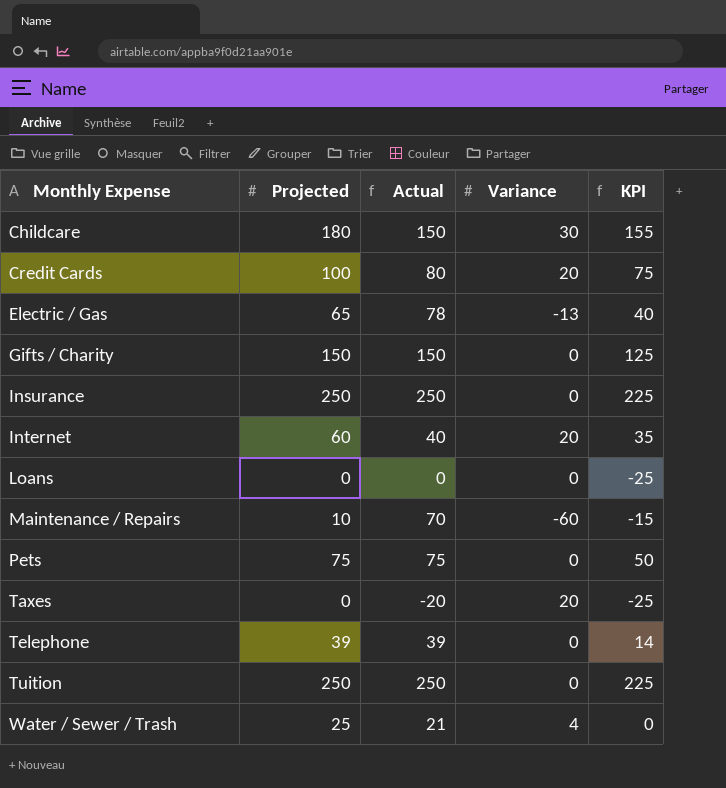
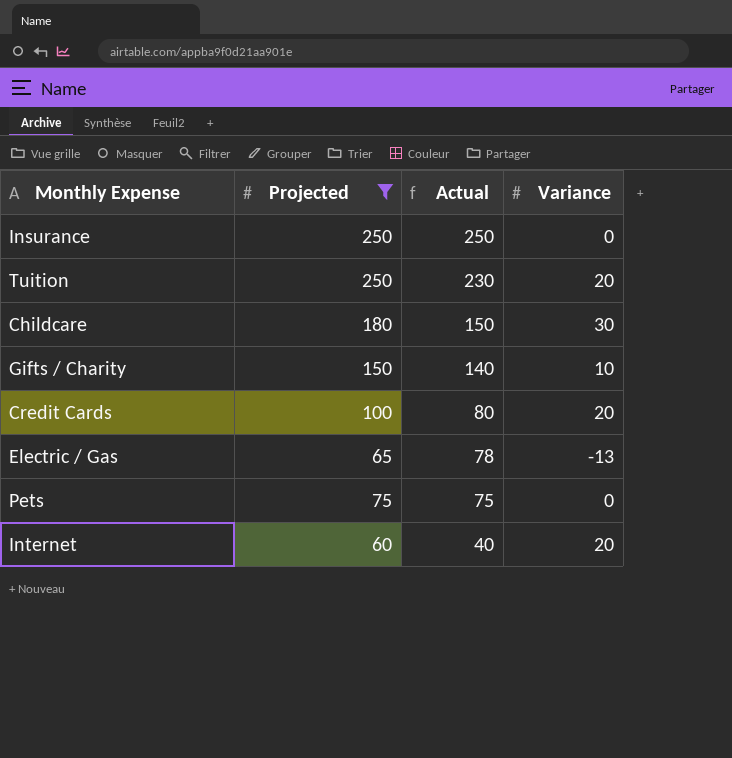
filter: none -> Projected >= 60
row order: Monthly Expense ascending -> Actual descending
column KPI | formula: [Projected] - 25 -> none
Tuition | Actual: 250 -> 230
Tuition | Variance: 0 -> 20
Gifts / Charity | Actual: 150 -> 140
Gifts / Charity | Variance: 0 -> 10

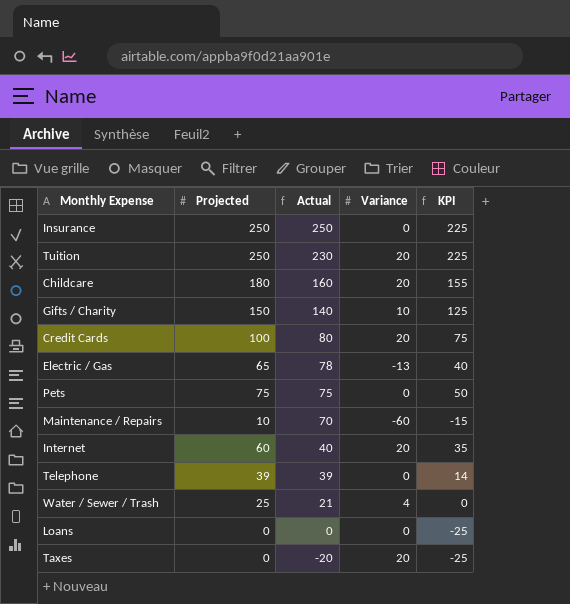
filter: Projected >= 60 -> none
column KPI | formula: none -> [Projected] - 25
Childcare | Actual: 150 -> 160
Childcare | Variance: 30 -> 20

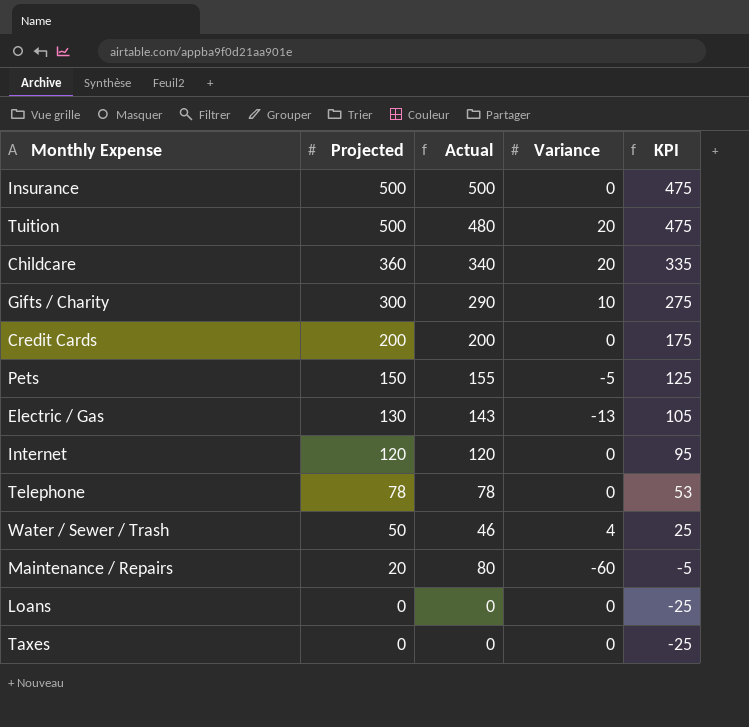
row order: Actual descending -> Projected descending
Insurance | Projected: 250 -> 500
Insurance | Actual: 250 -> 500
Insurance | KPI: 225 -> 475
Tuition | Projected: 250 -> 500
Tuition | Actual: 230 -> 480
Tuition | KPI: 225 -> 475
Childcare | Projected: 180 -> 360
Childcare | Actual: 160 -> 340
Childcare | KPI: 155 -> 335
Gifts / Charity | Projected: 150 -> 300
Gifts / Charity | Actual: 140 -> 290
Gifts / Charity | KPI: 125 -> 275
Credit Cards | Projected: 100 -> 200
Credit Cards | Actual: 80 -> 200
Credit Cards | Variance: 20 -> 0
Credit Cards | KPI: 75 -> 175
Pets | Projected: 75 -> 150
Pets | Actual: 75 -> 155
Pets | Variance: 0 -> -5
Pets | KPI: 50 -> 125
Electric / Gas | Projected: 65 -> 130
Electric / Gas | Actual: 78 -> 143
Electric / Gas | KPI: 40 -> 105
Internet | Projected: 60 -> 120
Internet | Actual: 40 -> 120
Internet | Variance: 20 -> 0
Internet | KPI: 35 -> 95
Telephone | Projected: 39 -> 78
Telephone | Actual: 39 -> 78
Telephone | KPI: 14 -> 53
Water / Sewer / Trash | Projected: 25 -> 50
Water / Sewer / Trash | Actual: 21 -> 46
Water / Sewer / Trash | KPI: 0 -> 25
Maintenance / Repairs | Projected: 10 -> 20
Maintenance / Repairs | Actual: 70 -> 80
Maintenance / Repairs | KPI: -15 -> -5
Taxes | Actual: -20 -> 0
Taxes | Variance: 20 -> 0

